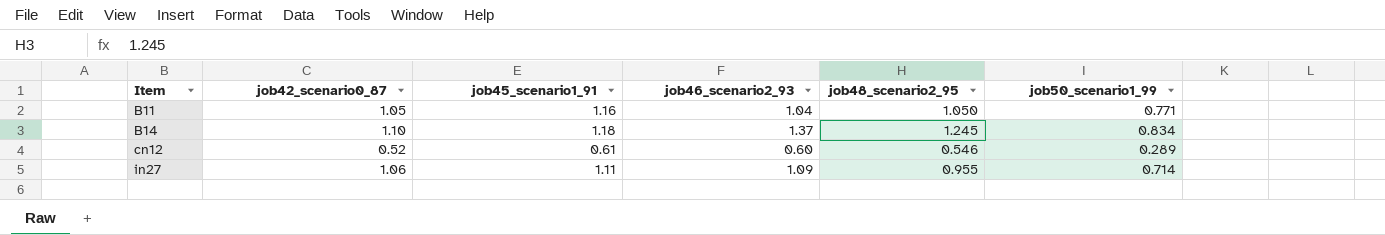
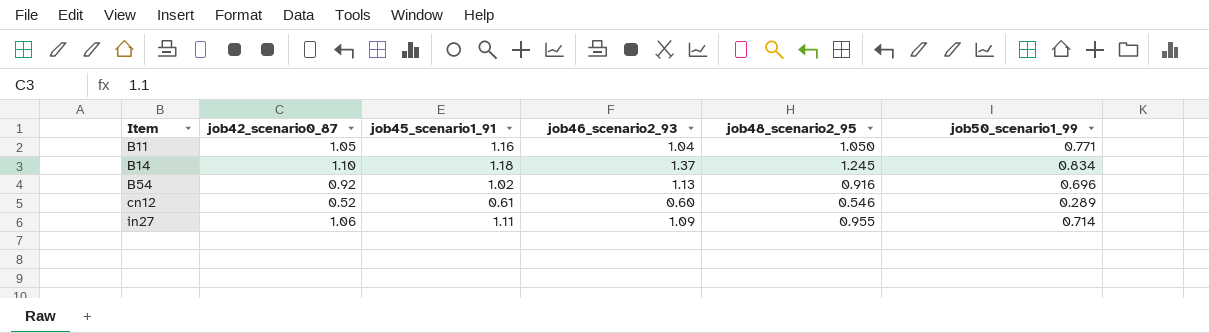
row B54: none -> 0.92 | 1.02 | 1.13 | 0.916 | 0.696

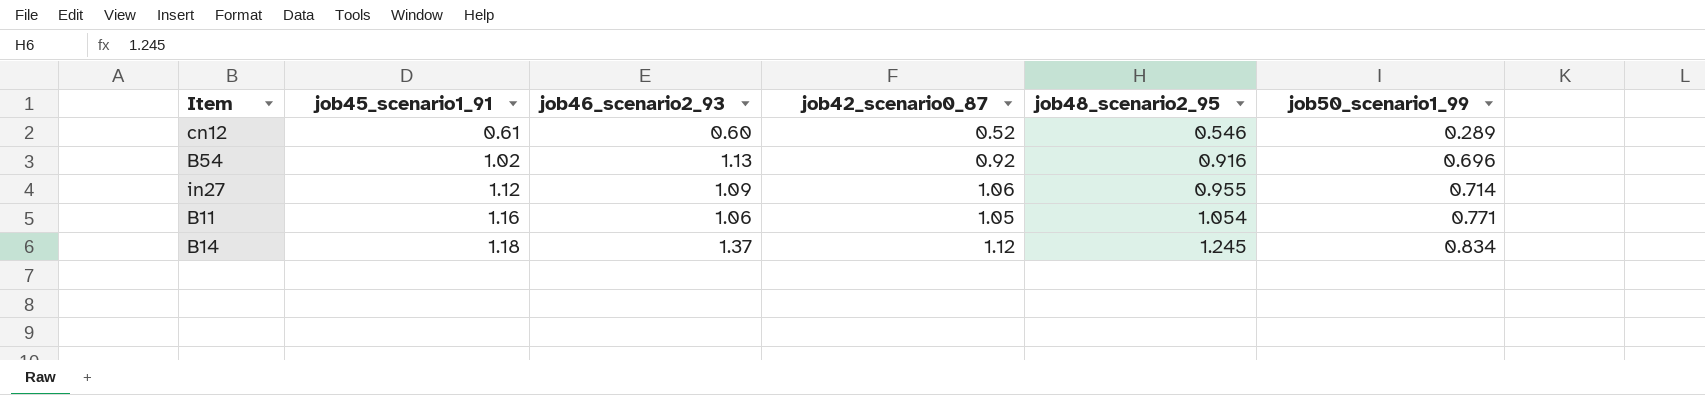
row order: Item ascending -> job45_scenario1_91 ascending
column job42_scenario0_87 | position: 2 -> 4
in27 | job45_scenario1_91: 1.11 -> 1.12
B11 | job46_scenario2_93: 1.04 -> 1.06
B11 | job48_scenario2_95: 1.050 -> 1.054
B14 | job42_scenario0_87: 1.10 -> 1.12

